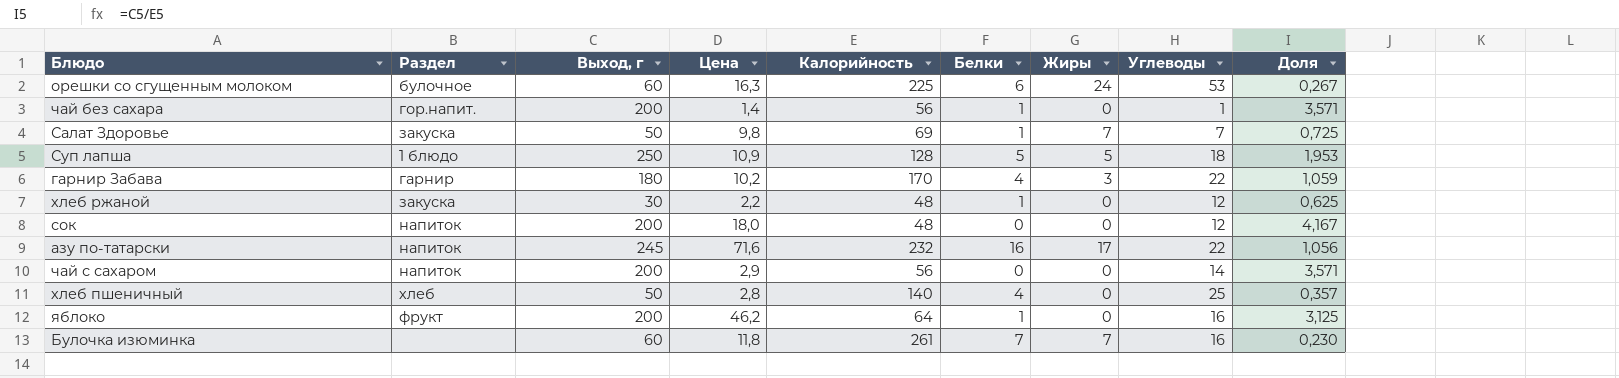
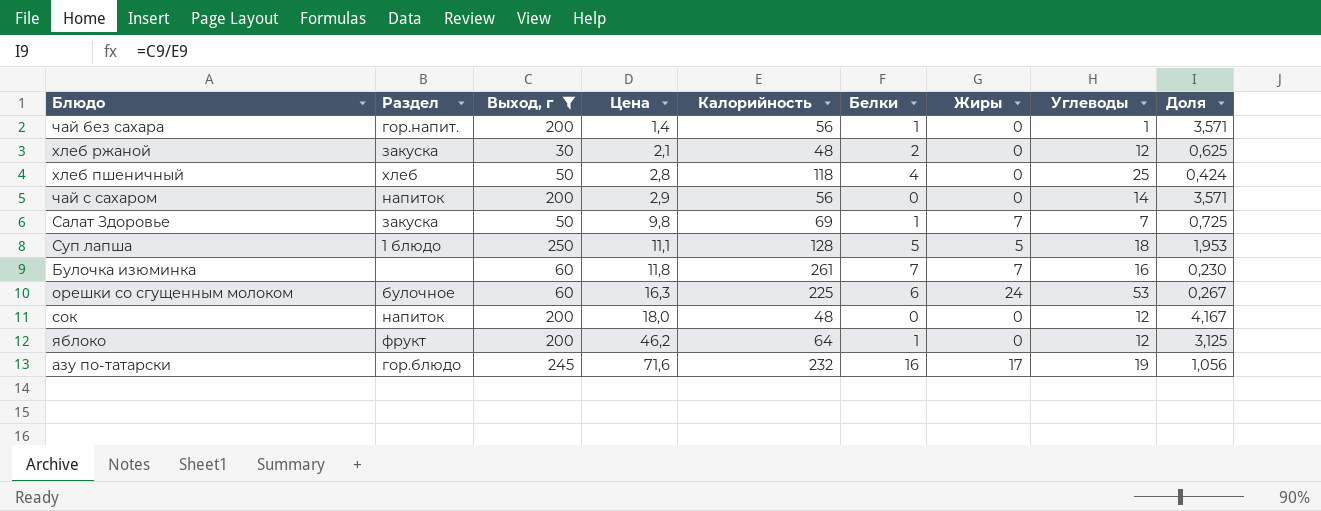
filter: none -> Выход, г != 180
row order: none -> Цена ascending
хлеб ржаной | Цена: 2,2 -> 2,1
хлеб ржаной | Белки: 1 -> 2
хлеб пшеничный | Калорийность: 140 -> 118
хлеб пшеничный | Доля: 0,357 -> 0,424
Суп лапша | Цена: 10,9 -> 11,1
яблоко | Углеводы: 16 -> 12
азу по-татарски | Раздел: напиток -> гор.блюдо
азу по-татарски | Углеводы: 22 -> 19

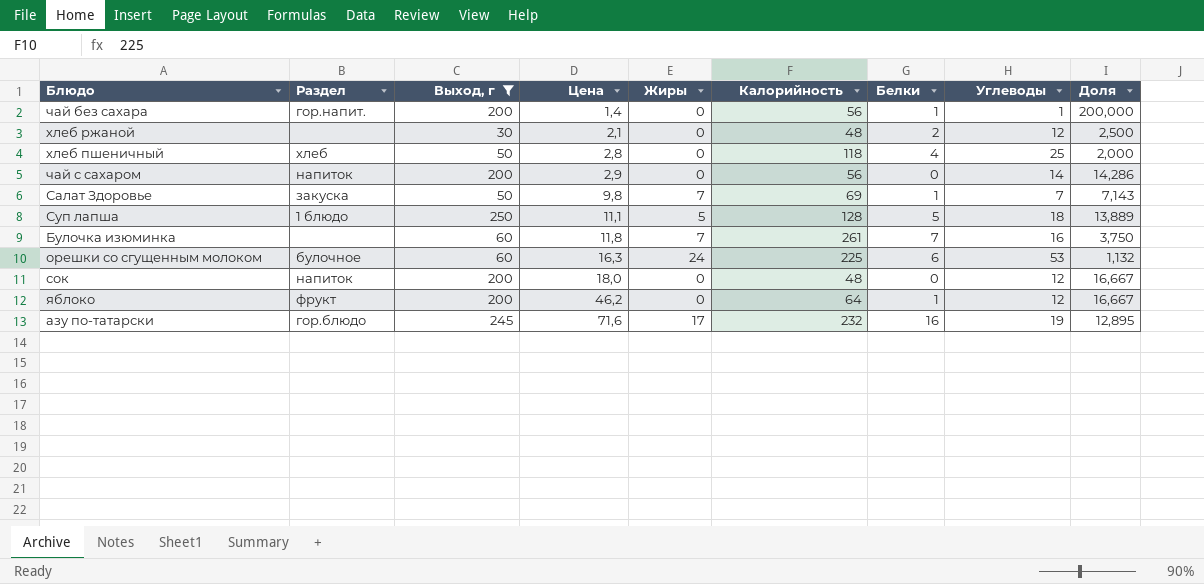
column Жиры | position: 7 -> 5
column Доля | formula: [Выход, г] / [Калорийность] -> [Выход, г] / [Углеводы]
хлеб ржаной | Раздел: закуска -> none

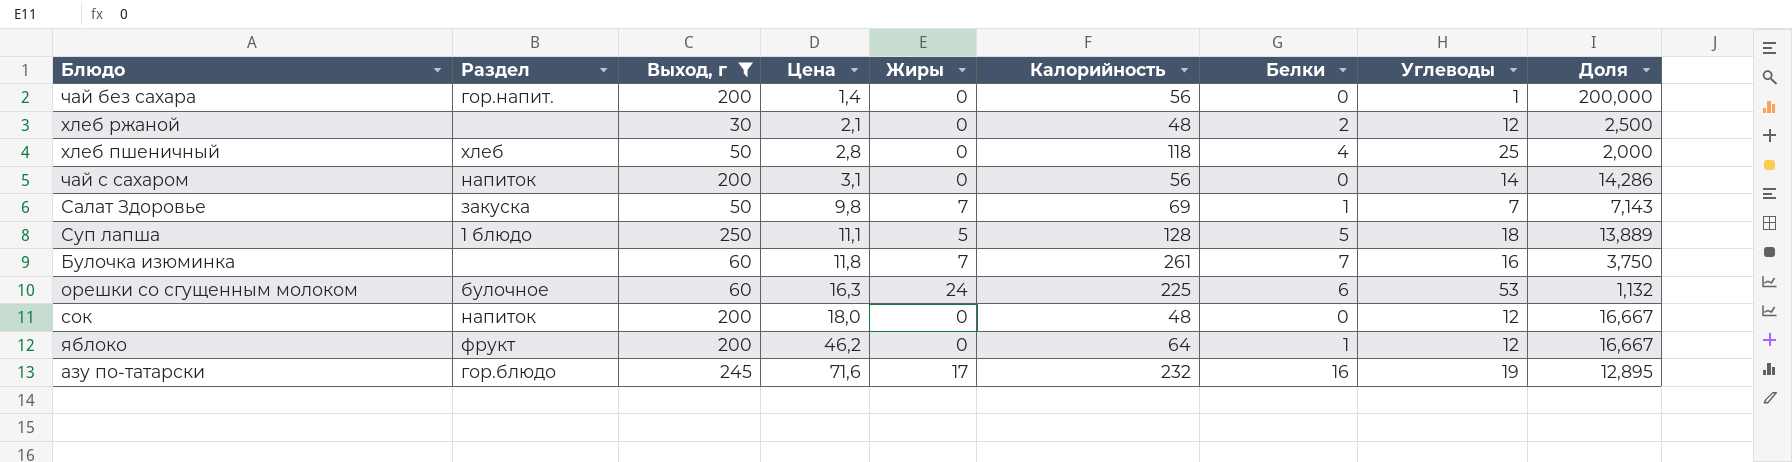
чай без сахара | Белки: 1 -> 0
чай с сахаром | Цена: 2,9 -> 3,1

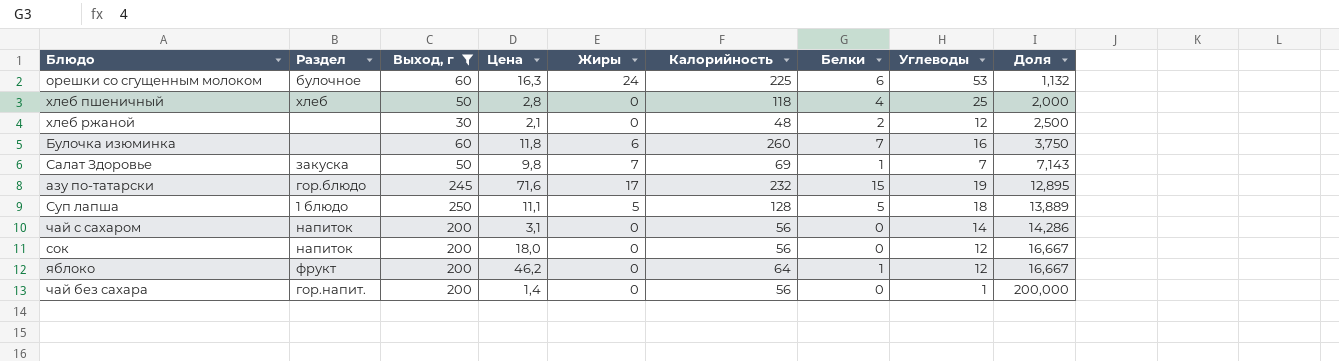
row order: Цена ascending -> Доля ascending
Булочка изюминка | Жиры: 7 -> 6
Булочка изюминка | Калорийность: 261 -> 260
азу по-татарски | Белки: 16 -> 15
сок | Калорийность: 48 -> 56

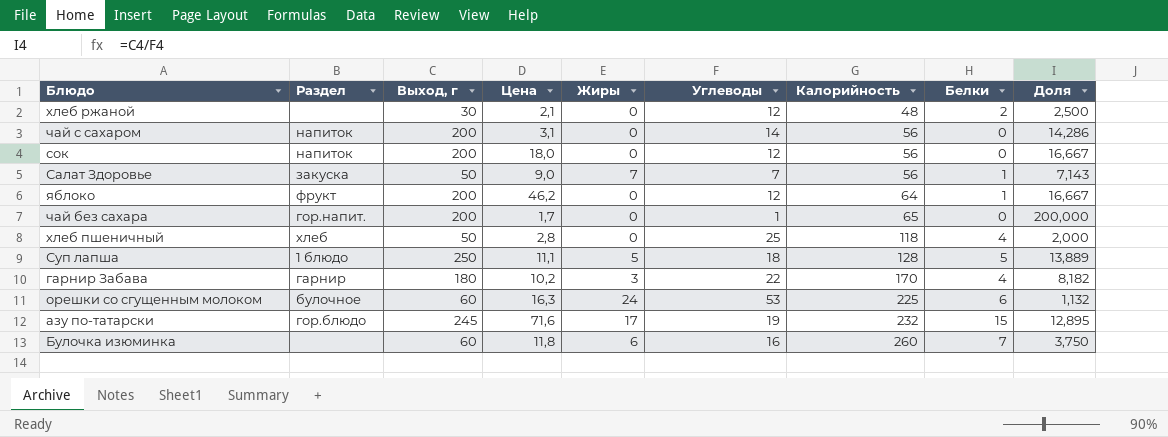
filter: Выход, г != 180 -> none
row order: Доля ascending -> Калорийность ascending
column Углеводы | position: 8 -> 6
Салат Здоровье | Цена: 9,8 -> 9,0
Салат Здоровье | Калорийность: 69 -> 56
чай без сахара | Цена: 1,4 -> 1,7
чай без сахара | Калорийность: 56 -> 65

